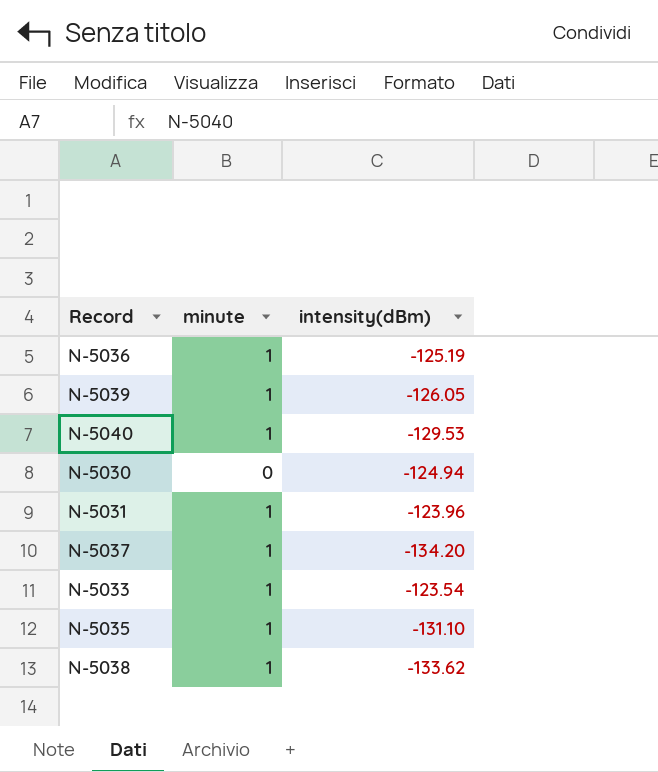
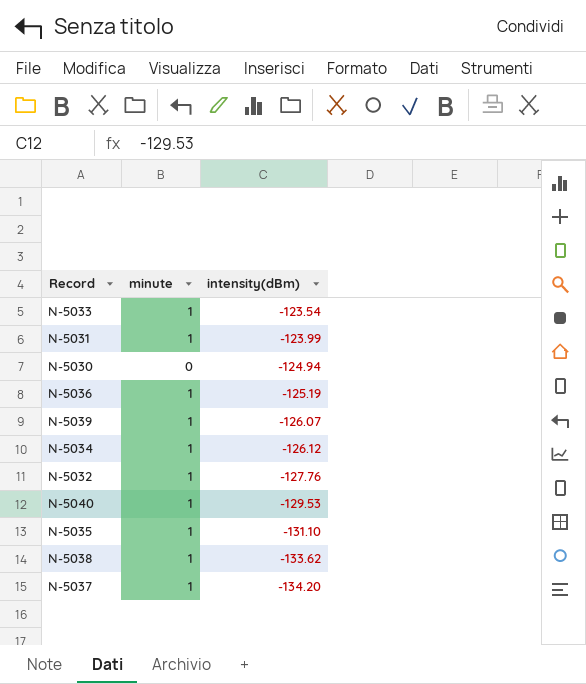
row order: none -> intensity(dBm) descending
N-5031 | intensity(dBm): -123.96 -> -123.99
N-5039 | intensity(dBm): -126.05 -> -126.07
row N-5034: none -> 1 | -126.12
row N-5032: none -> 1 | -127.76

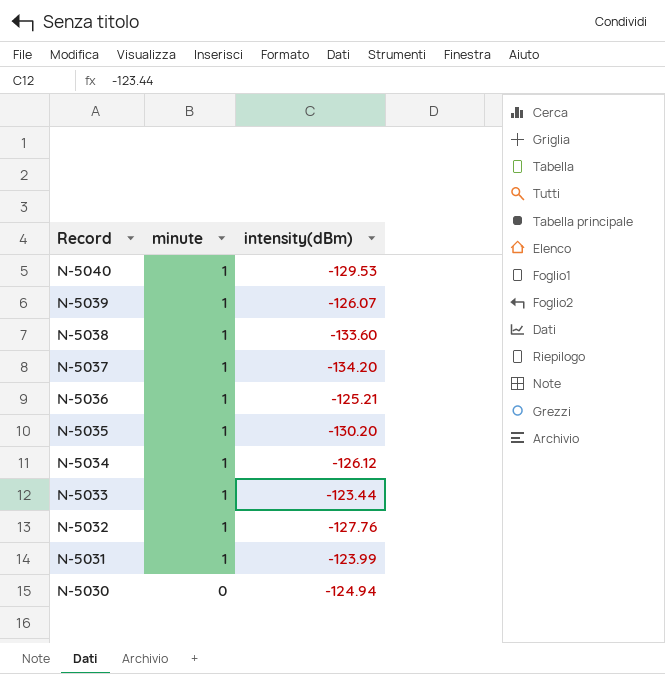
row order: intensity(dBm) descending -> Record descending
N-5038 | intensity(dBm): -133.62 -> -133.60
N-5036 | intensity(dBm): -125.19 -> -125.21
N-5035 | intensity(dBm): -131.10 -> -130.20
N-5033 | intensity(dBm): -123.54 -> -123.44

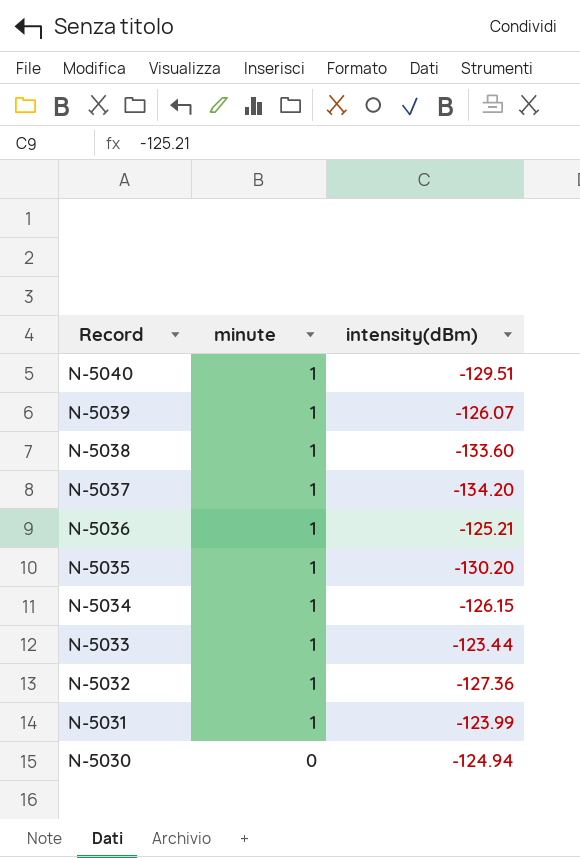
N-5040 | intensity(dBm): -129.53 -> -129.51
N-5034 | intensity(dBm): -126.12 -> -126.15
N-5032 | intensity(dBm): -127.76 -> -127.36

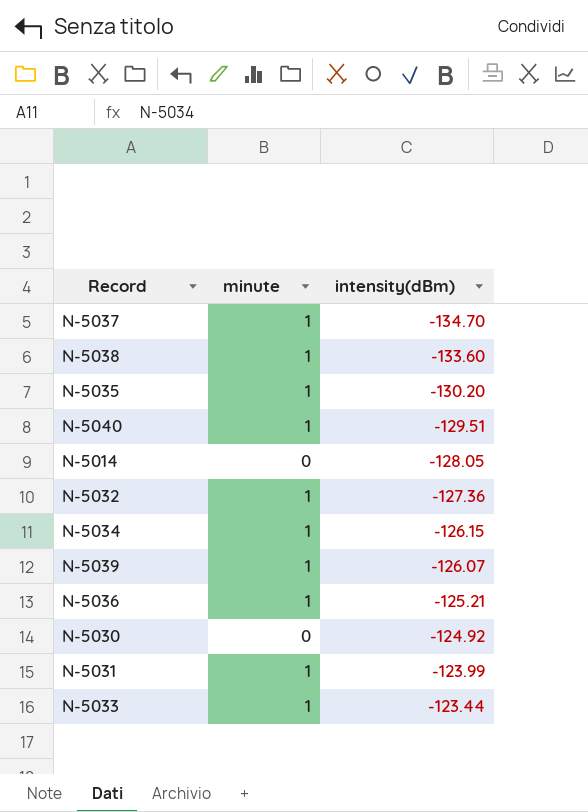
row order: Record descending -> intensity(dBm) ascending
N-5037 | intensity(dBm): -134.20 -> -134.70
row N-5014: none -> 0 | -128.05
N-5030 | intensity(dBm): -124.94 -> -124.92

